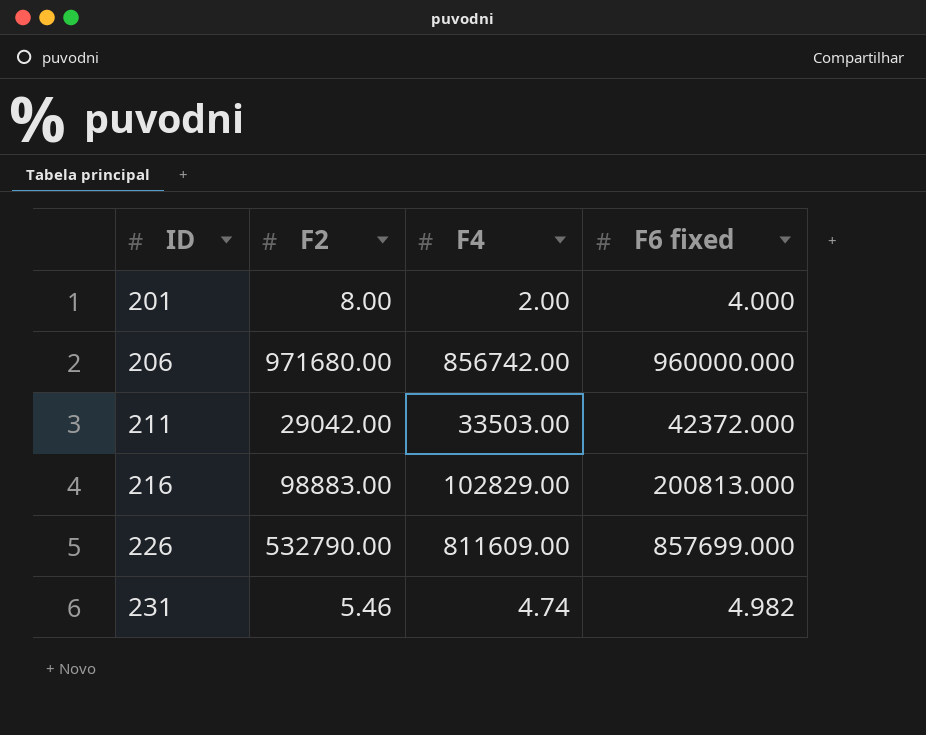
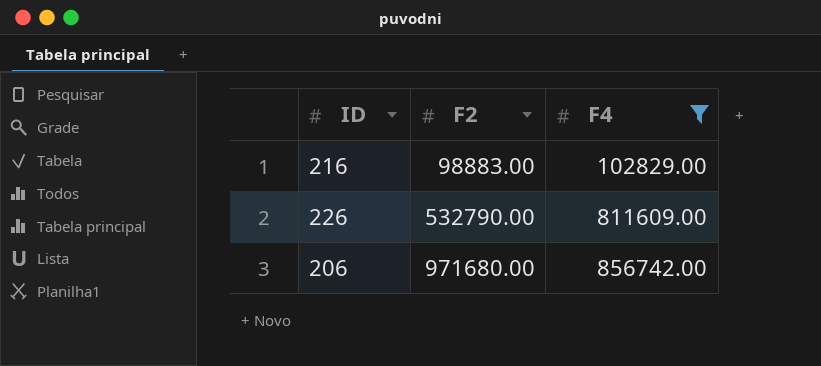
filter: none -> F4 >= 102829.00
row order: ID ascending -> F2 ascending
column F6 fixed | position: 4 -> none

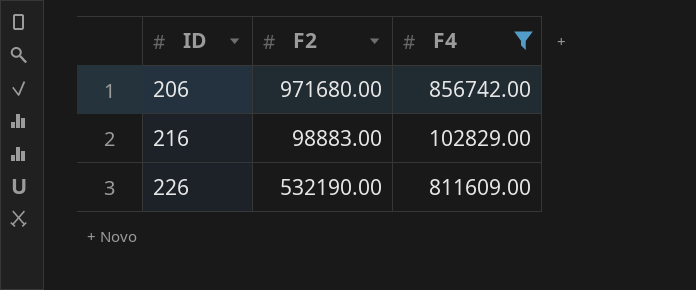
row order: F2 ascending -> ID ascending
226 | F2: 532790.00 -> 532190.00

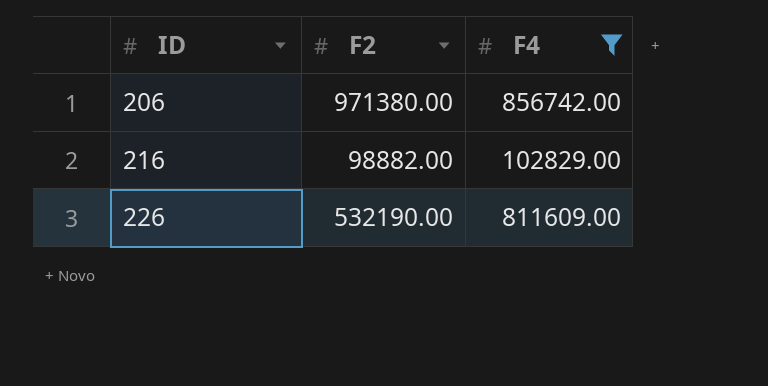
206 | F2: 971680.00 -> 971380.00
216 | F2: 98883.00 -> 98882.00

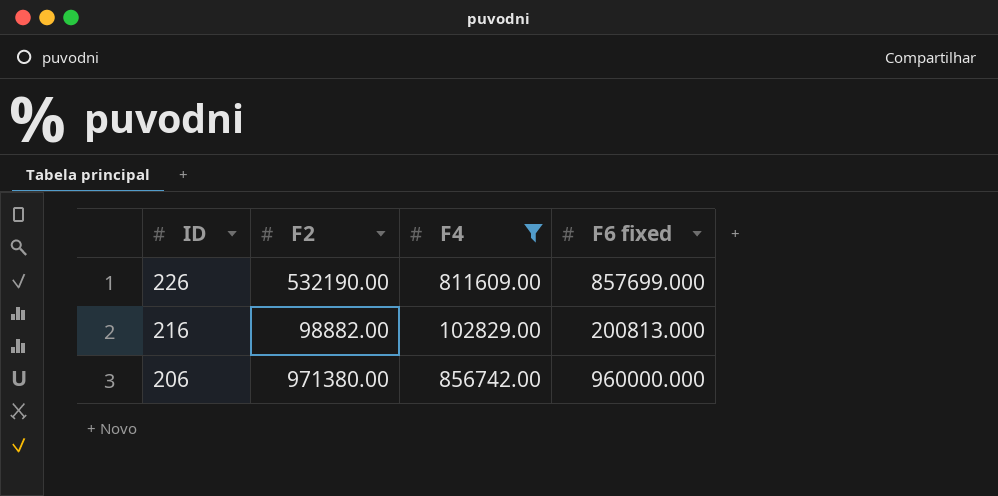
row order: ID ascending -> ID descending
column F6 fixed | position: none -> 4

